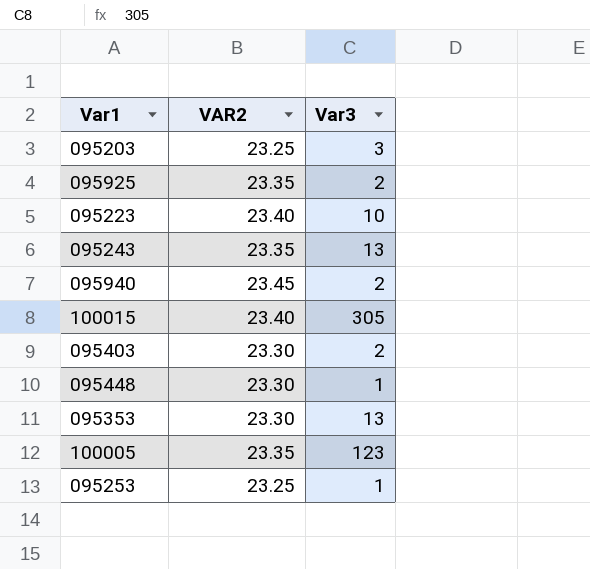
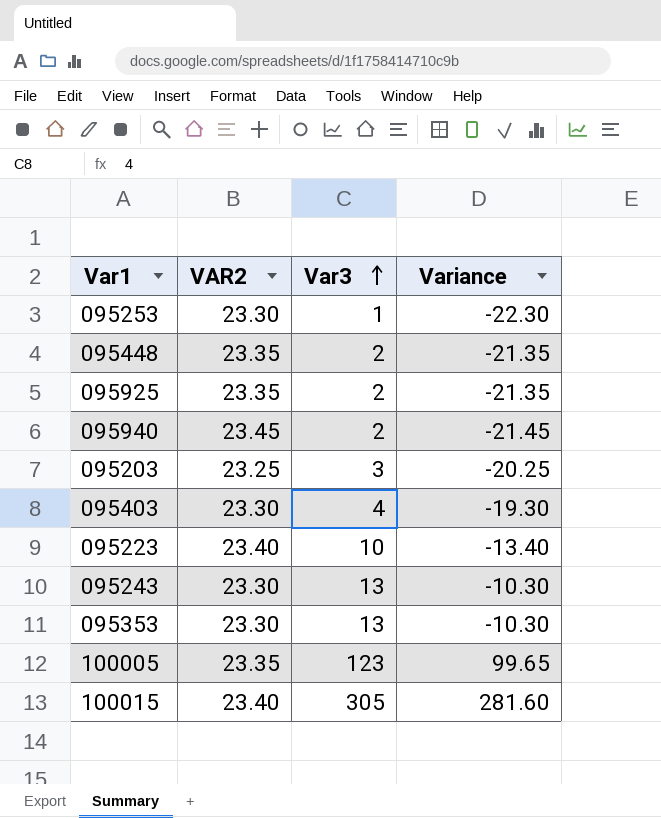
row order: none -> Var3 ascending
column Variance | formula: none -> [Var3] - [VAR2]
095253 | VAR2: 23.25 -> 23.30
095448 | VAR2: 23.30 -> 23.35
095448 | Var3: 1 -> 2
095403 | Var3: 2 -> 4
095243 | VAR2: 23.35 -> 23.30

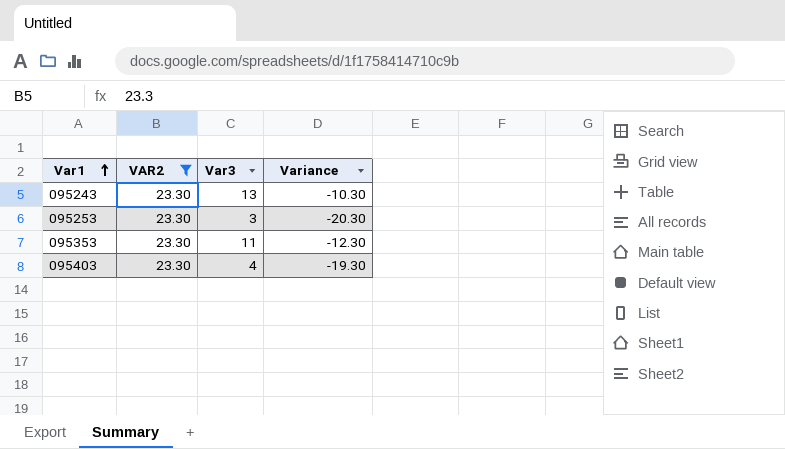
filter: none -> VAR2 = 23.30
row order: Var3 ascending -> Var1 ascending
095253 | Var3: 1 -> 3
095253 | Variance: -22.30 -> -20.30
095353 | Var3: 13 -> 11
095353 | Variance: -10.30 -> -12.30

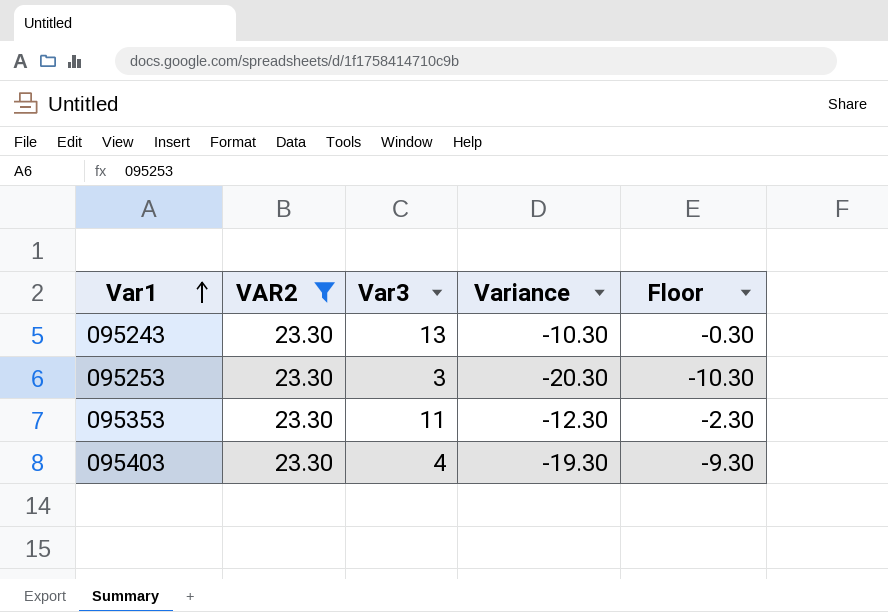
column Floor | formula: none -> [Variance] + 10

